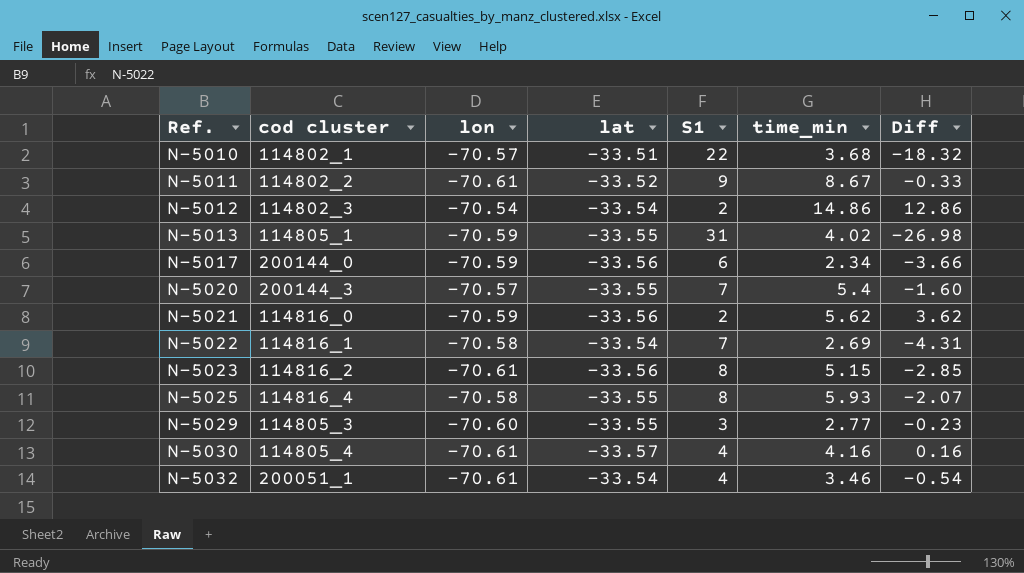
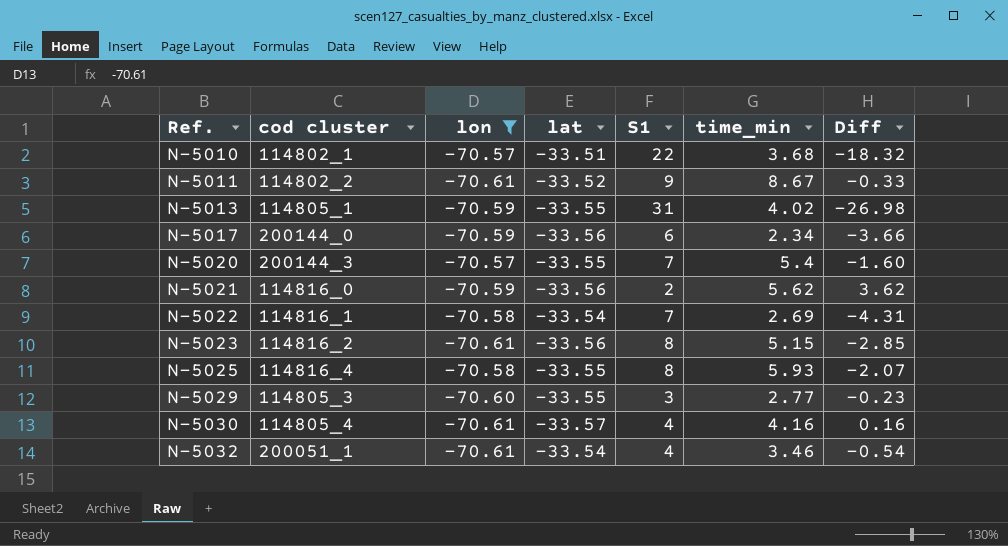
filter: none -> lon != -70.54

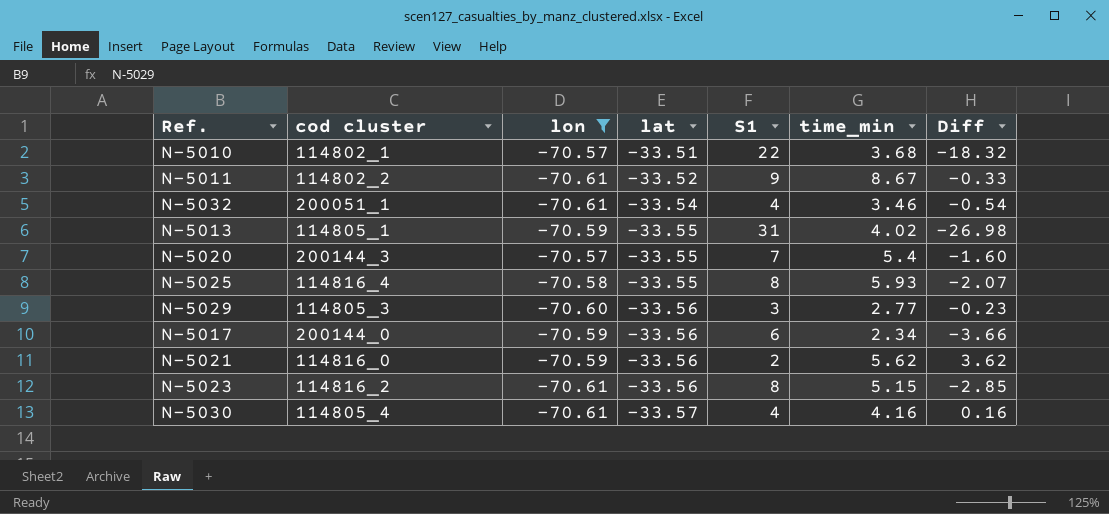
row order: Ref. ascending -> lat descending
row N-5022: 114816_1 | -70.58 | -33.54 | 7 | 2.69 | -4.31 -> none
N-5029 | lat: -33.55 -> -33.56

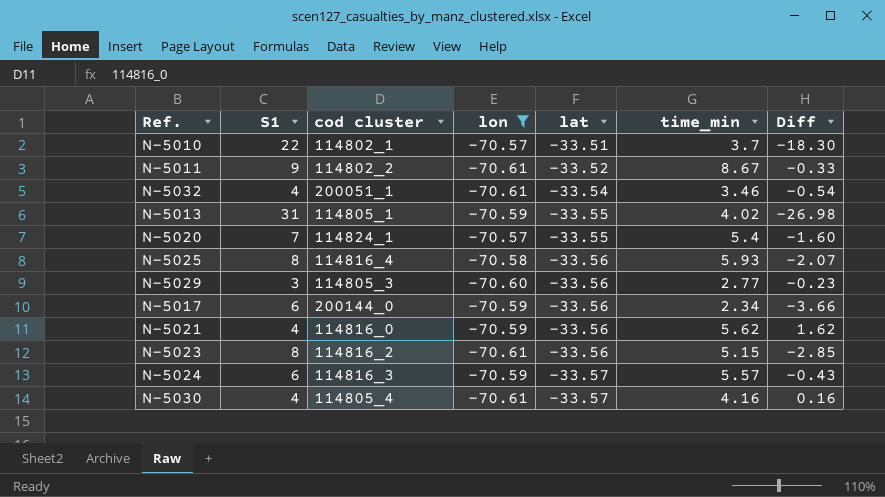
column S1 | position: 5 -> 2
N-5010 | time_min: 3.68 -> 3.7
N-5010 | Diff: -18.32 -> -18.30
N-5020 | cod cluster: 200144_3 -> 114824_1
N-5025 | lat: -33.55 -> -33.56
N-5021 | S1: 2 -> 4
N-5021 | Diff: 3.62 -> 1.62
row N-5024: none -> 6 | 114816_3 | -70.59 | -33.57 | 5.57 | -0.43

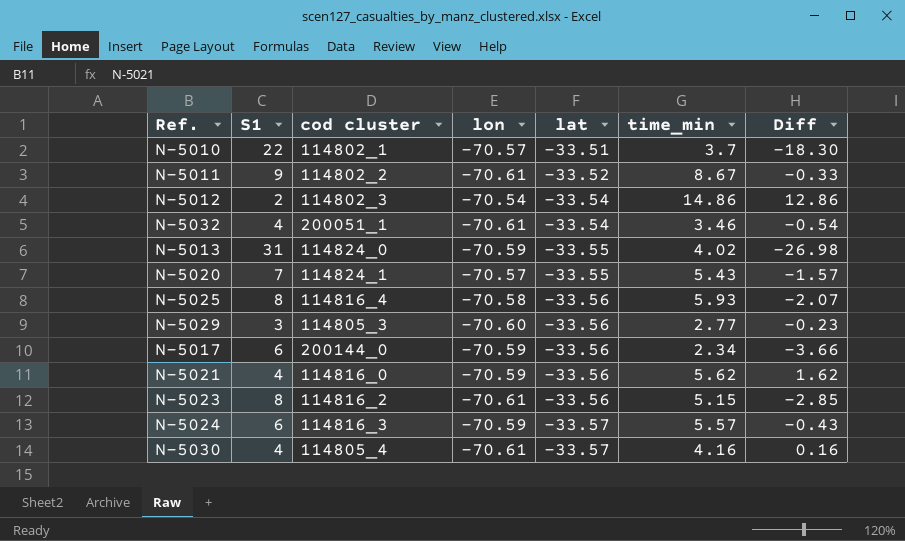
filter: lon != -70.54 -> none
N-5013 | cod cluster: 114805_1 -> 114824_0
N-5020 | time_min: 5.4 -> 5.43
N-5020 | Diff: -1.60 -> -1.57

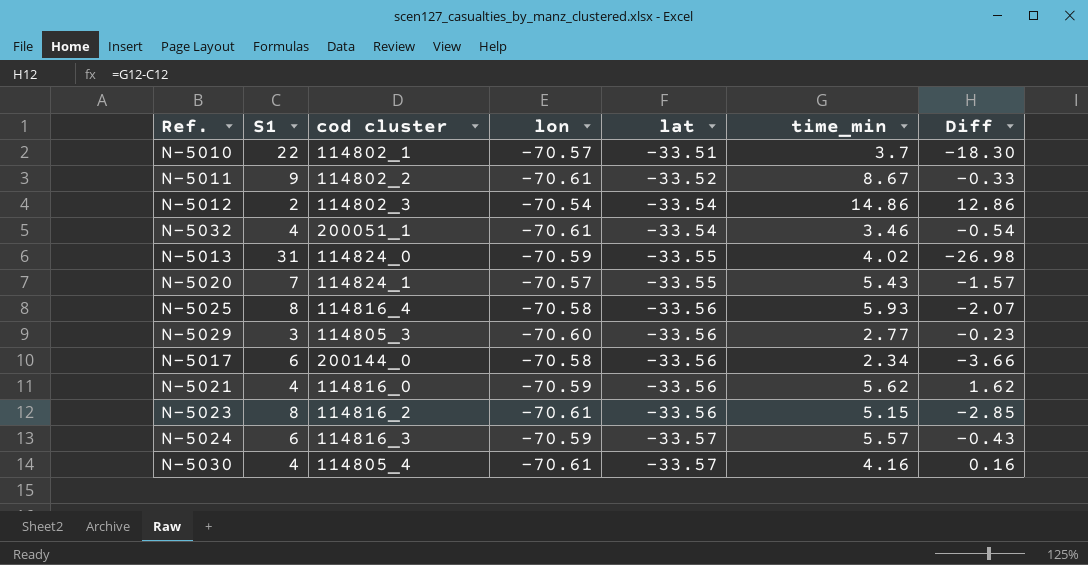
N-5017 | lon: -70.59 -> -70.58

